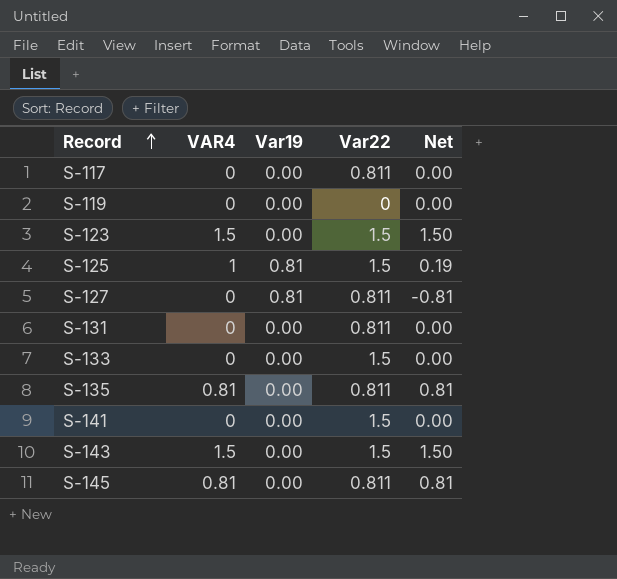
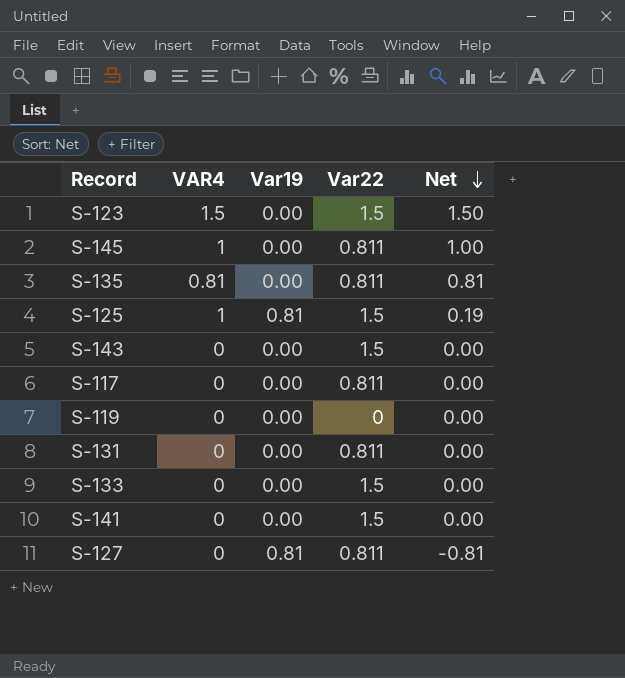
row order: Record ascending -> Net descending
S-145 | VAR4: 0.81 -> 1
S-145 | Net: 0.81 -> 1.00
S-143 | VAR4: 1.5 -> 0
S-143 | Net: 1.50 -> 0.00

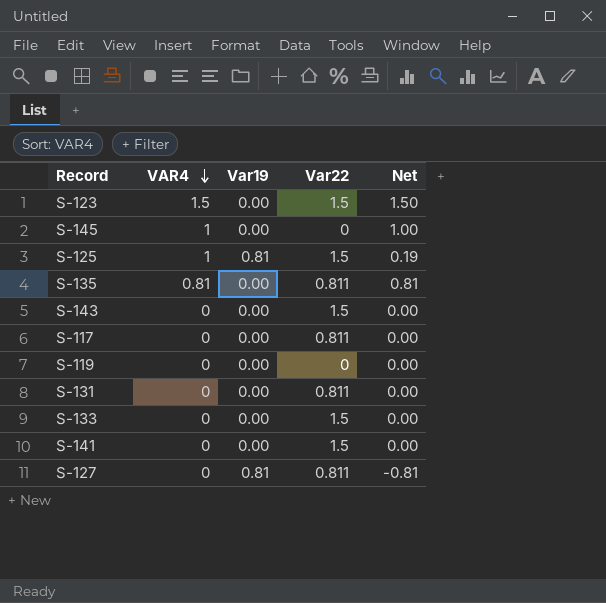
row order: Net descending -> VAR4 descending
S-145 | Var22: 0.811 -> 0

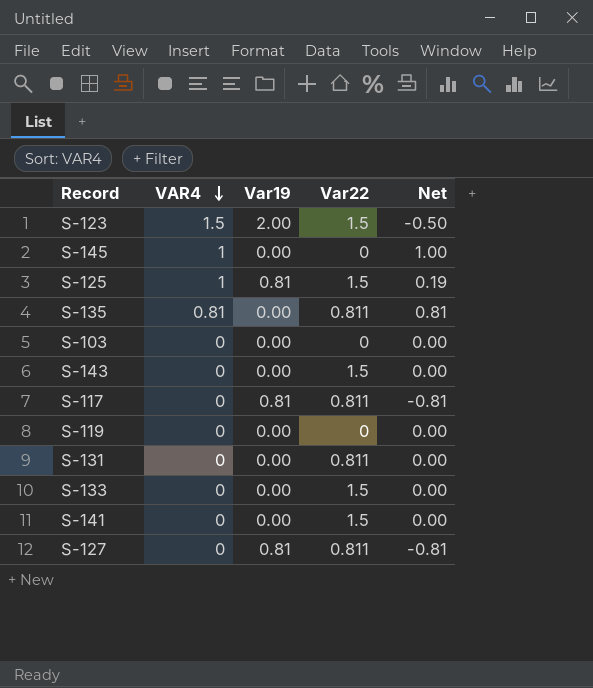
S-123 | Var19: 0.00 -> 2.00
S-123 | Net: 1.50 -> -0.50
row S-103: none -> 0 | 0.00 | 0 | 0.00
S-117 | Var19: 0.00 -> 0.81
S-117 | Net: 0.00 -> -0.81

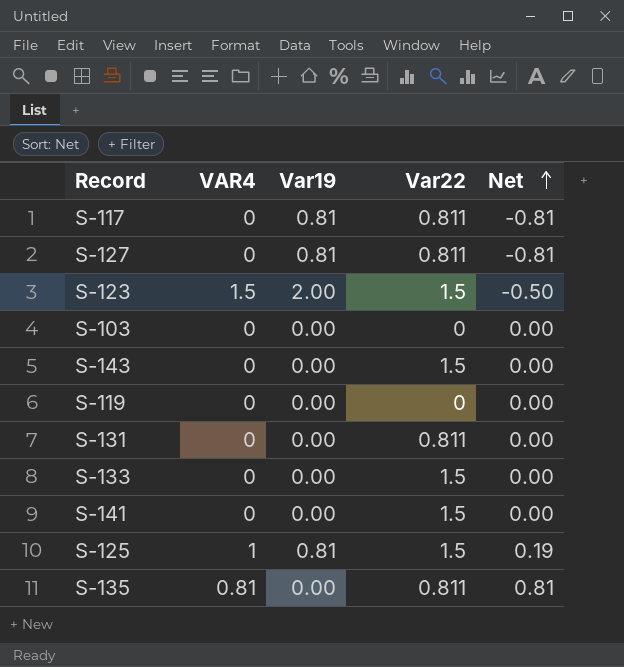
row order: VAR4 descending -> Net ascending
row S-145: 1 | 0.00 | 0 | 1.00 -> none

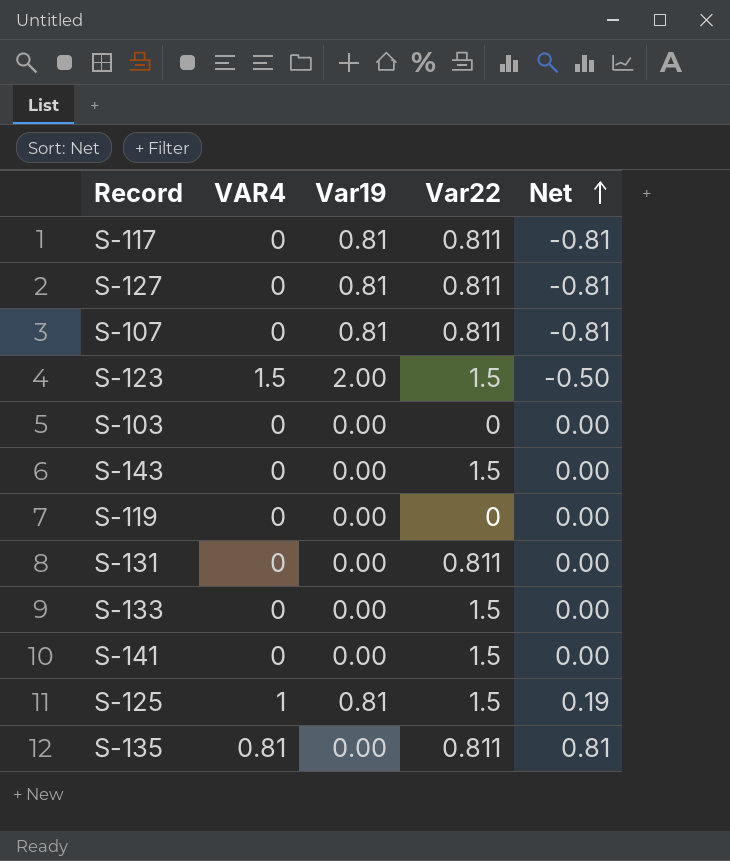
row S-107: none -> 0 | 0.81 | 0.811 | -0.81

